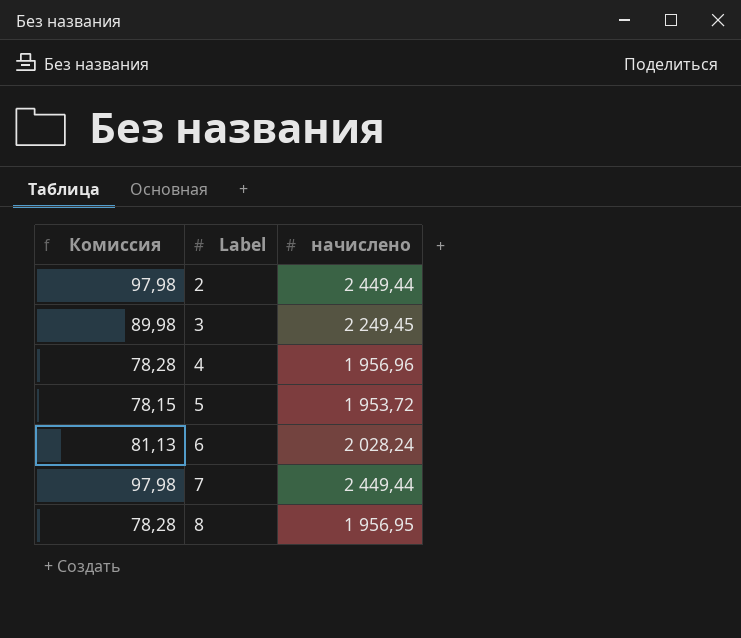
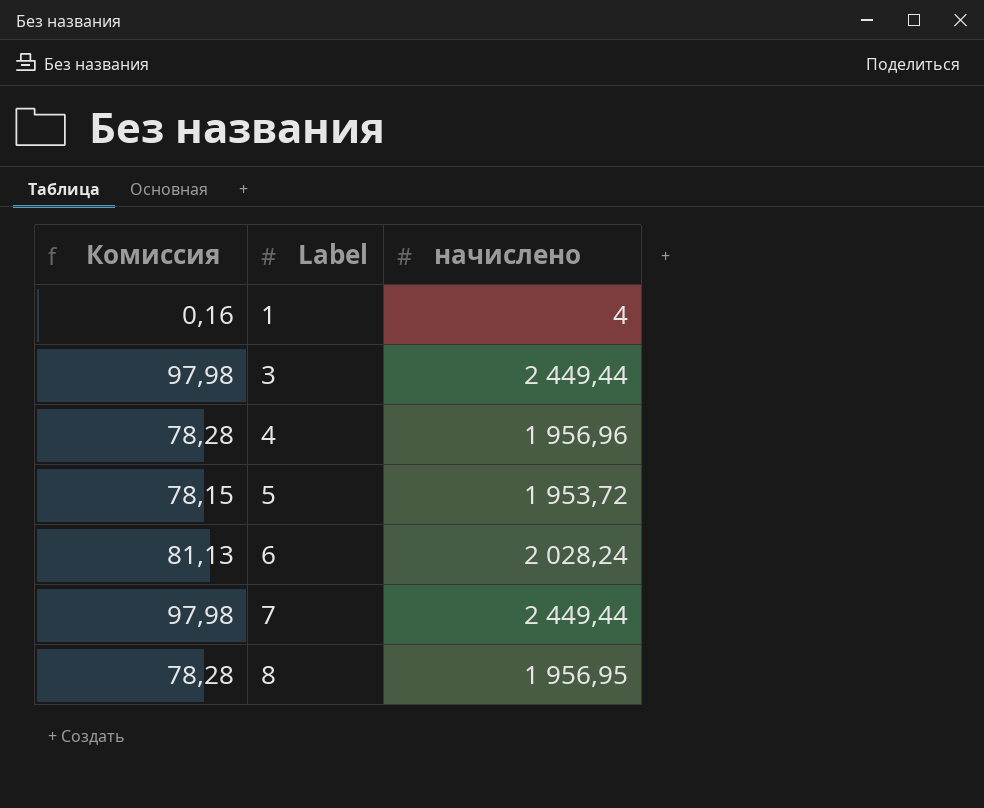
row 2: 97,98 | 2 449,44 -> none
row 1: none -> 0,16 | 4
3 | Комиссия: 89,98 -> 97,98
3 | начислено: 2 249,45 -> 2 449,44

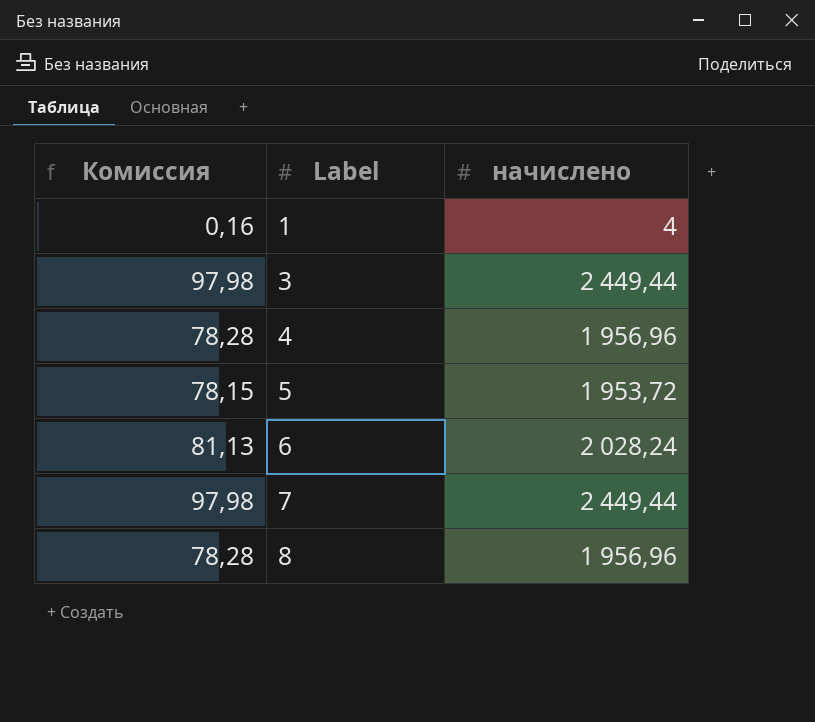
8 | начислено: 1 956,95 -> 1 956,96

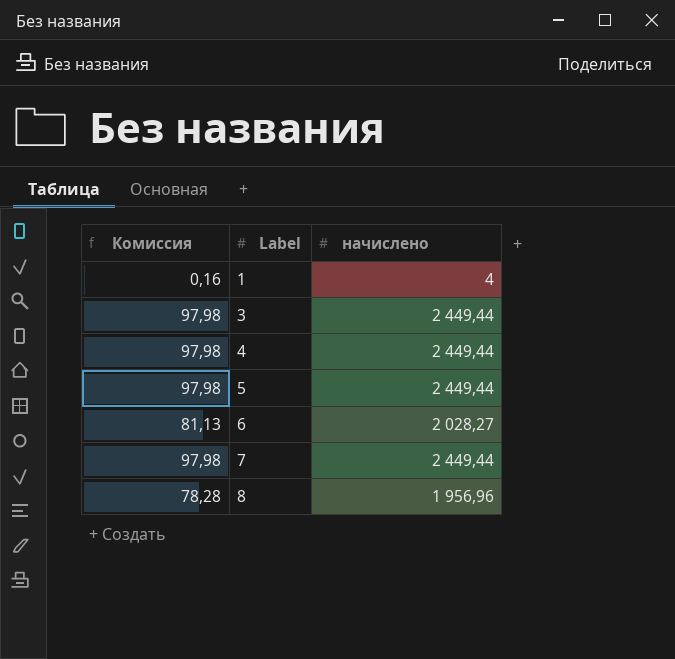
4 | Комиссия: 78,28 -> 97,98
4 | начислено: 1 956,96 -> 2 449,44
5 | Комиссия: 78,15 -> 97,98
5 | начислено: 1 953,72 -> 2 449,44
6 | начислено: 2 028,24 -> 2 028,27

